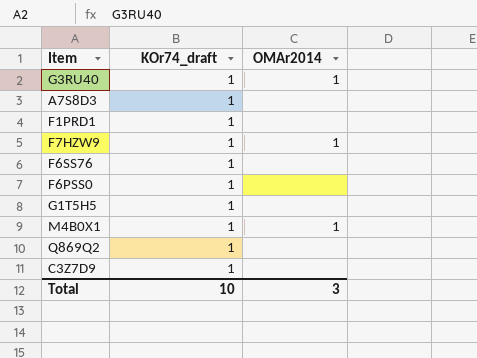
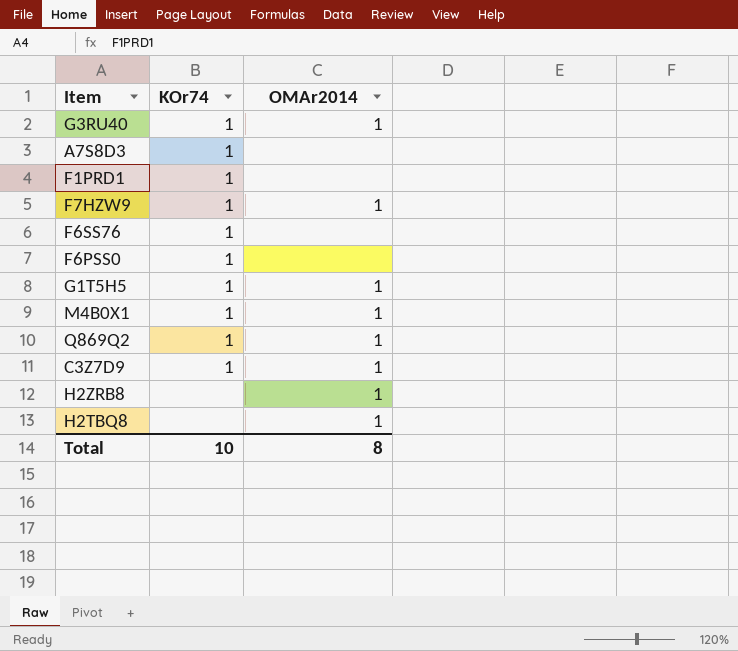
column name: KOr74_draft -> KOr74
G1T5H5 | OMAr2014: none -> 1
Q869Q2 | OMAr2014: none -> 1
C3Z7D9 | OMAr2014: none -> 1
row H2ZRB8: none -> none | 1
row H2TBQ8: none -> none | 1
Total | OMAr2014: 3 -> 8

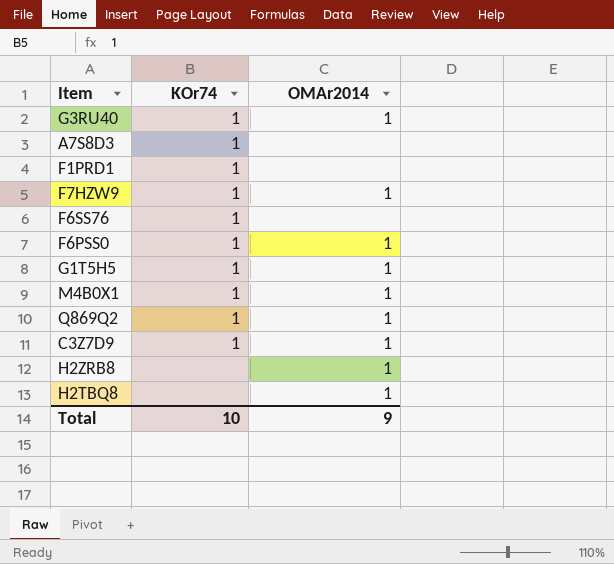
F6PSS0 | OMAr2014: none -> 1
Total | OMAr2014: 8 -> 9

